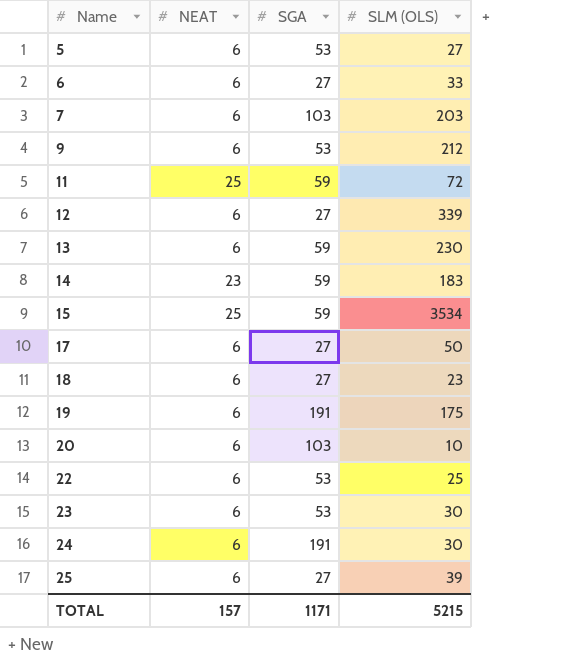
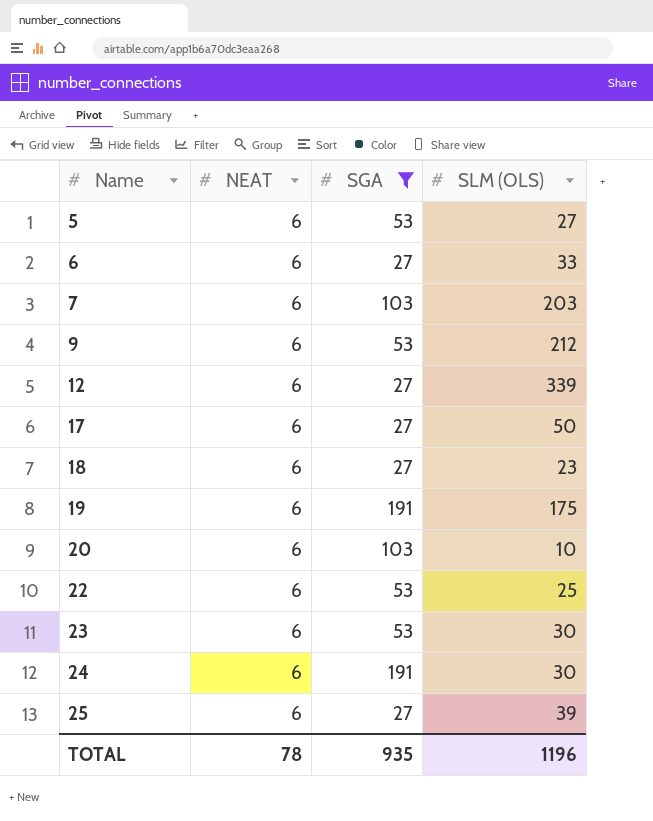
filter: none -> SGA != 59
TOTAL | NEAT: 157 -> 78
TOTAL | SGA: 1171 -> 935
TOTAL | SLM (OLS): 5215 -> 1196

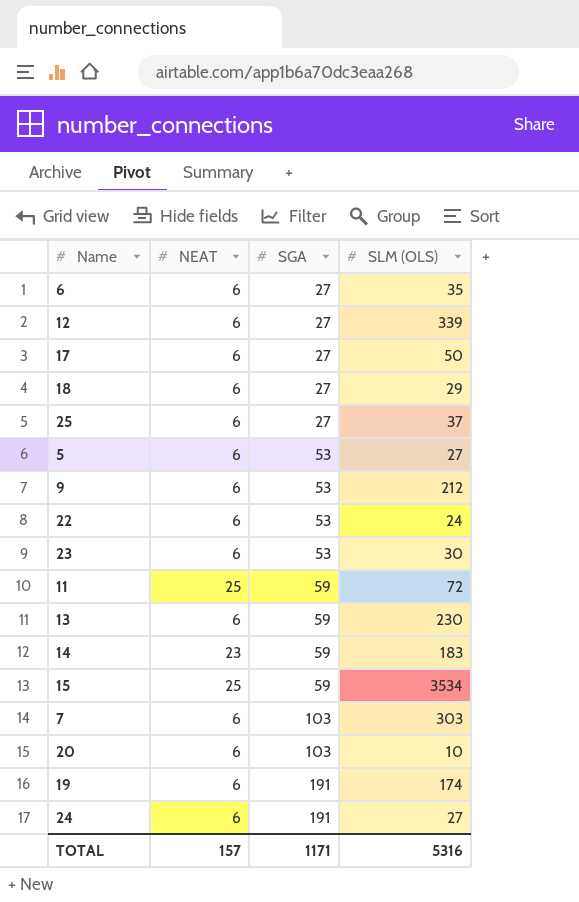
filter: SGA != 59 -> none
row order: Name ascending -> SGA ascending
6 | SLM (OLS): 33 -> 35
18 | SLM (OLS): 23 -> 29
25 | SLM (OLS): 39 -> 37
22 | SLM (OLS): 25 -> 24
7 | SLM (OLS): 203 -> 303
19 | SLM (OLS): 175 -> 174
24 | SLM (OLS): 30 -> 27
TOTAL | NEAT: 78 -> 157
TOTAL | SGA: 935 -> 1171
TOTAL | SLM (OLS): 1196 -> 5316

